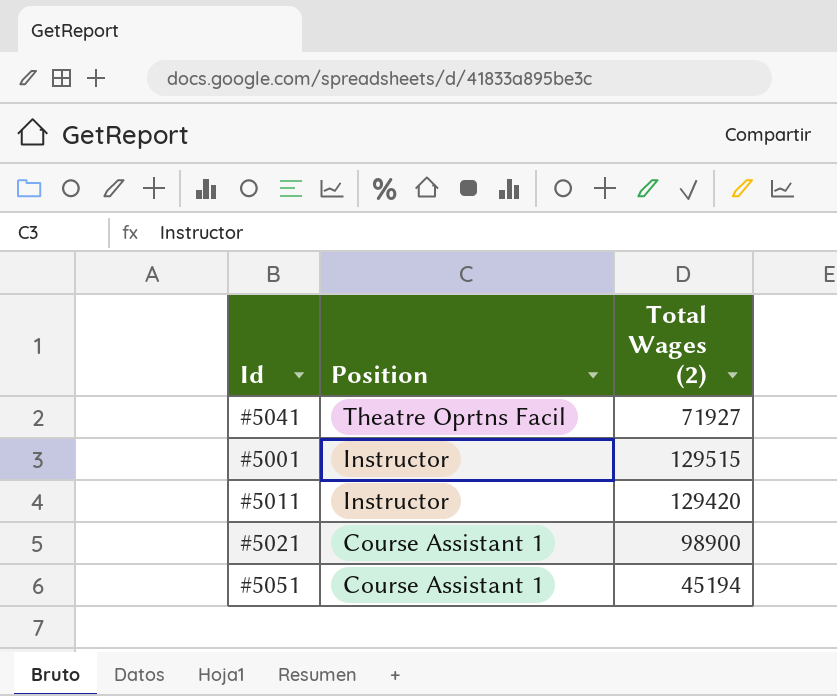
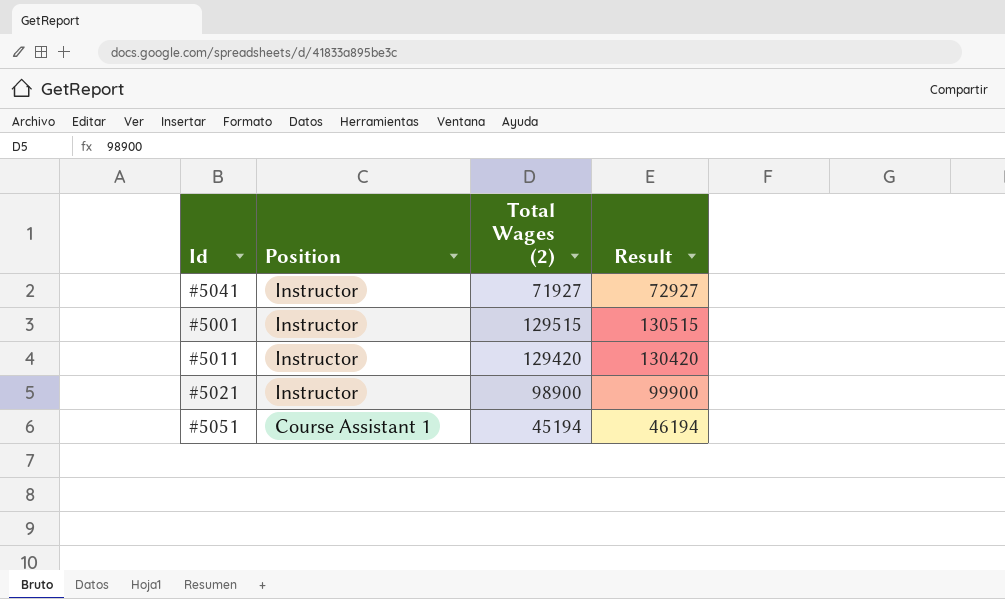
column Result | formula: none -> [Total Wages (2)] + 1000
#5041 | Position: Theatre Oprtns Facil -> Instructor
#5021 | Position: Course Assistant 1 -> Instructor

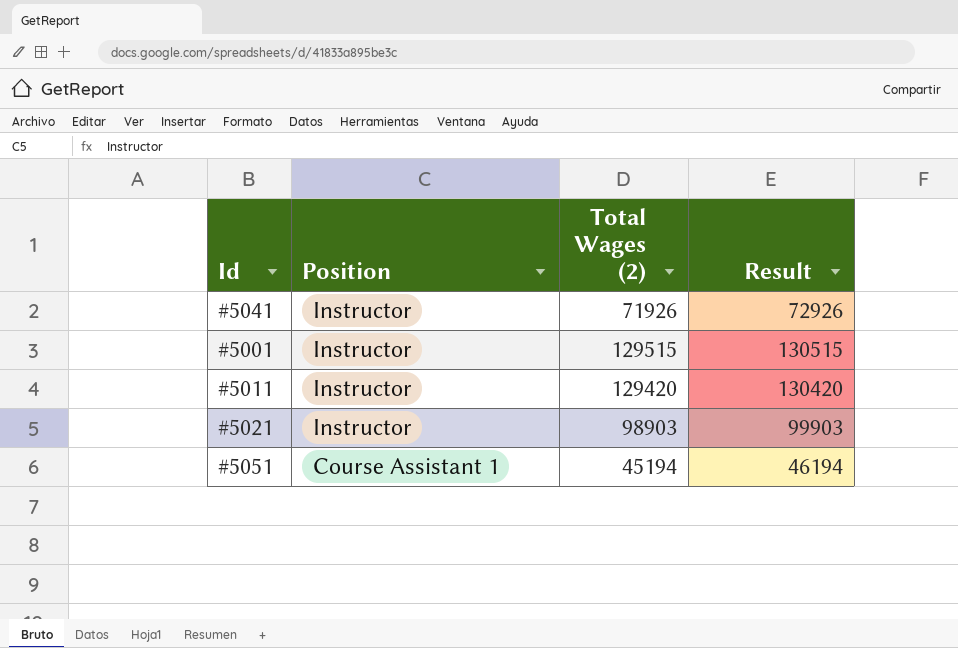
#5041 | Total Wages (2): 71927 -> 71926
#5041 | Result: 72927 -> 72926
#5021 | Total Wages (2): 98900 -> 98903
#5021 | Result: 99900 -> 99903

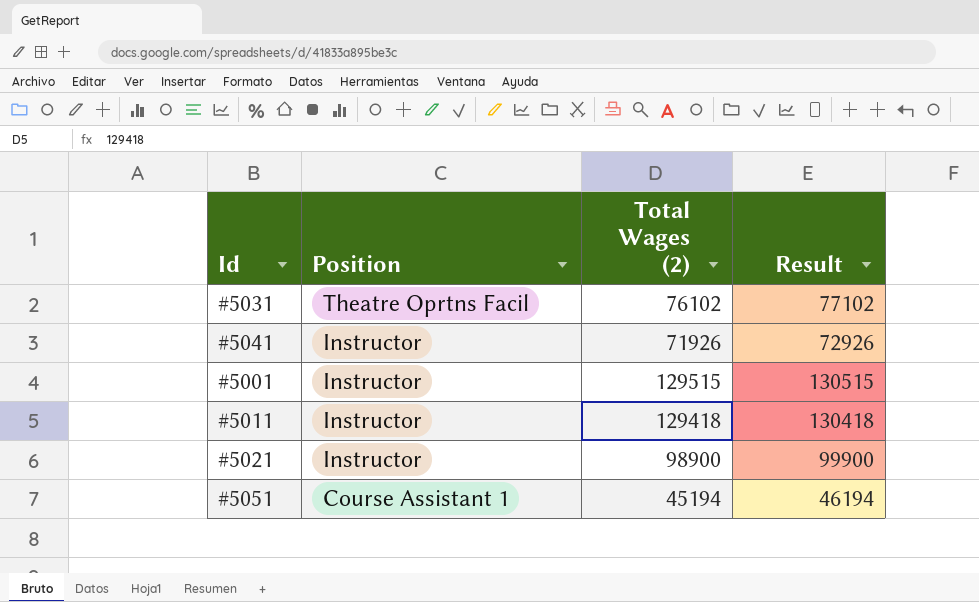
row #5031: none -> Theatre Oprtns Facil | 76102 | 77102
#5011 | Total Wages (2): 129420 -> 129418
#5011 | Result: 130420 -> 130418
#5021 | Total Wages (2): 98903 -> 98900
#5021 | Result: 99903 -> 99900

